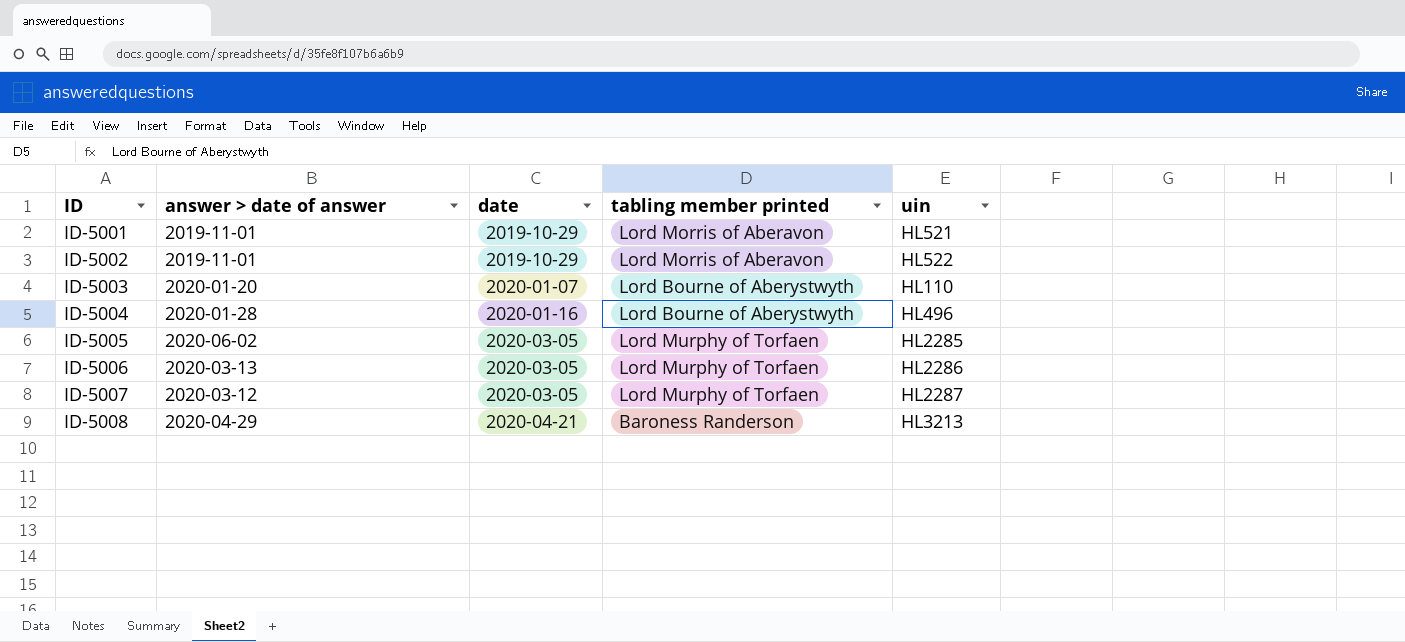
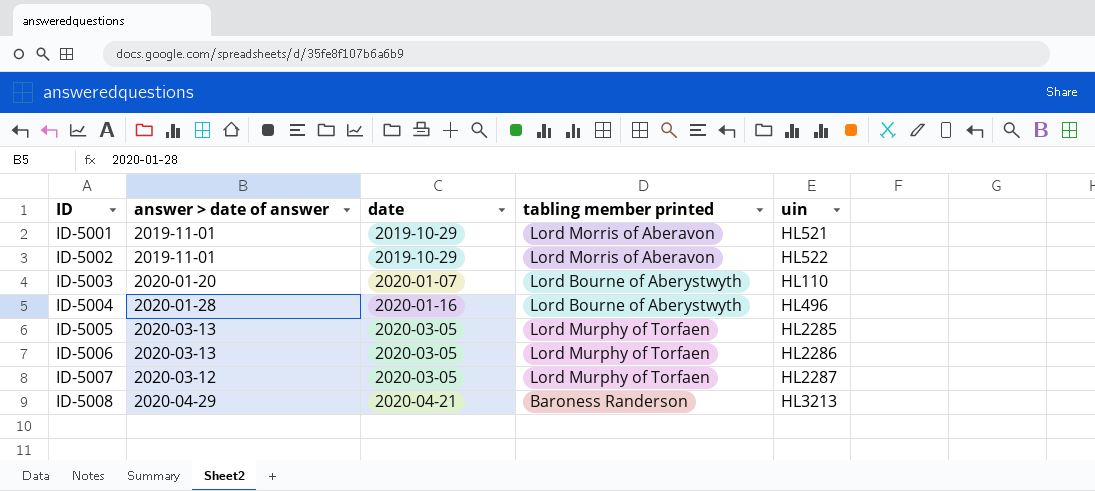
ID-5005 | answer > date of answer: 2020-06-02 -> 2020-03-13

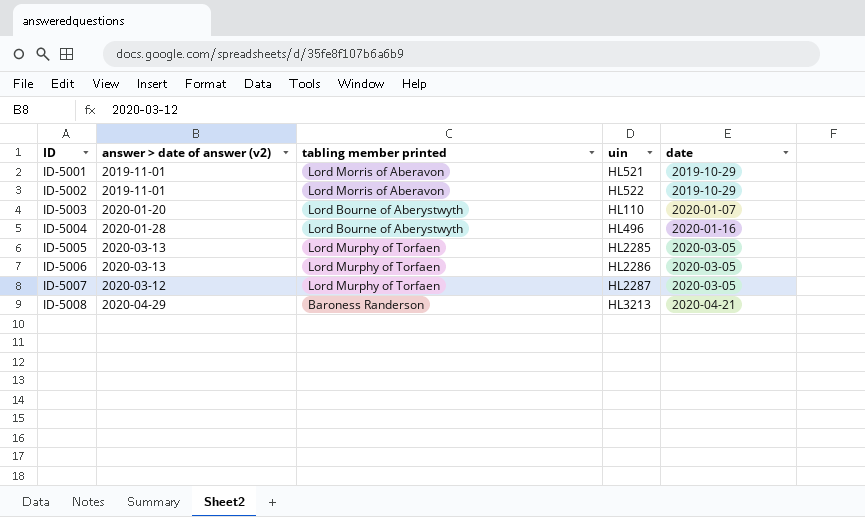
column name: answer > date of answer -> answer > date of answer (v2)
column date | position: 3 -> 5

